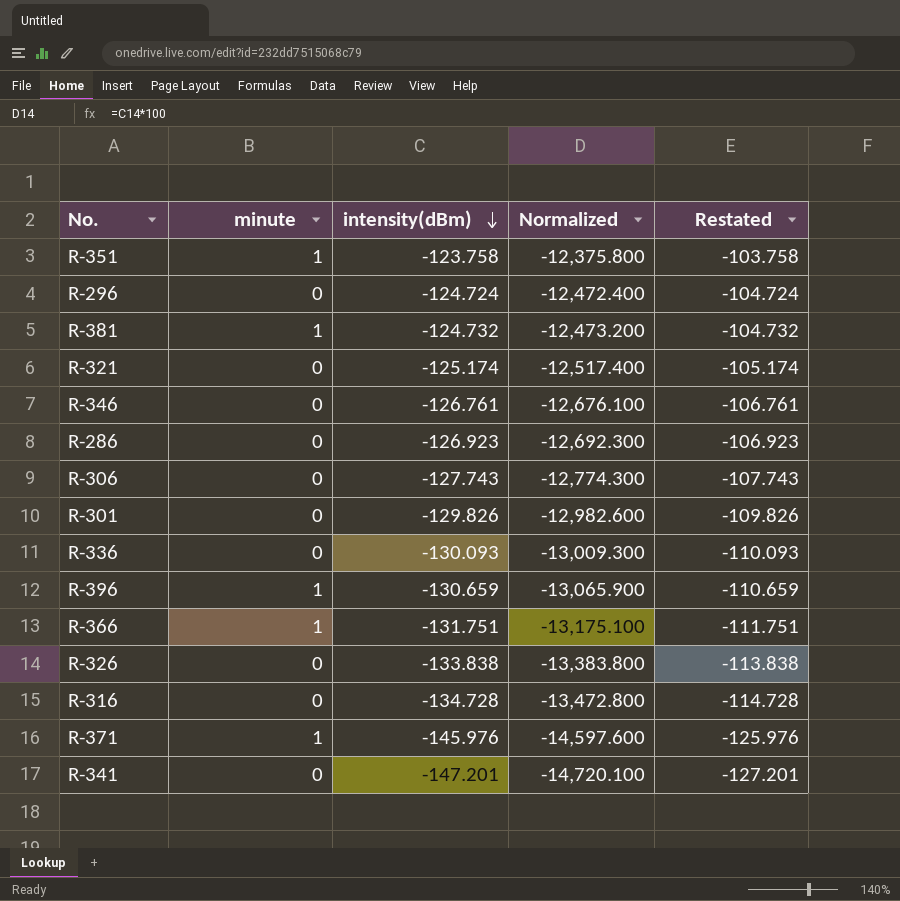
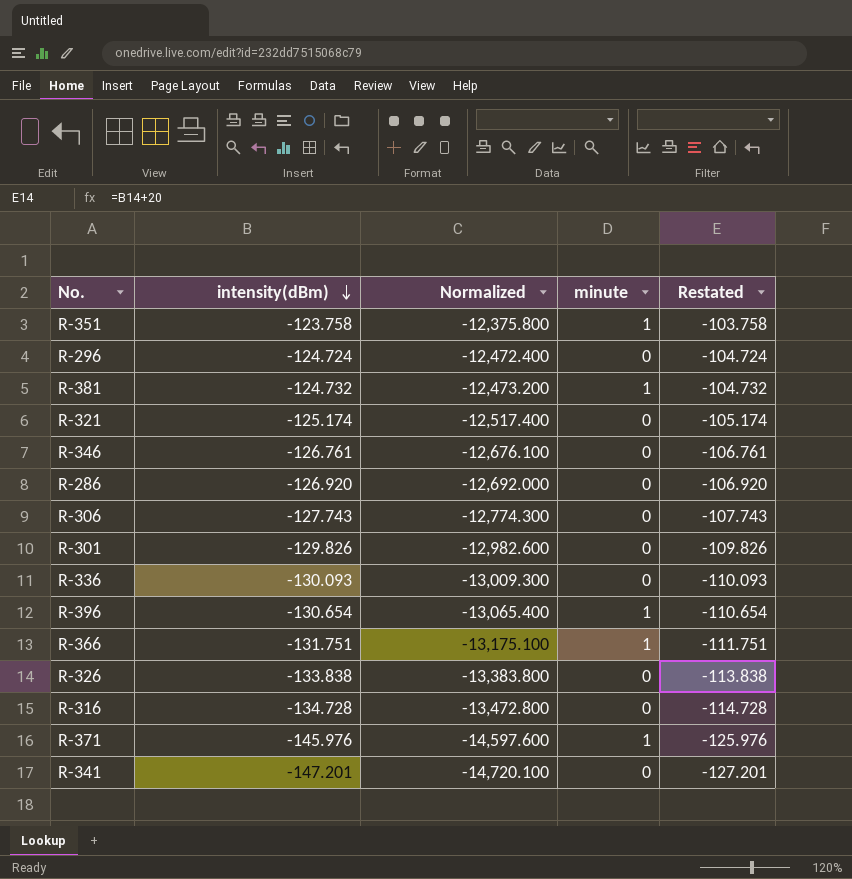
column minute | position: 2 -> 4
R-286 | intensity(dBm): -126.923 -> -126.920
R-286 | Normalized: -12,692.300 -> -12,692.000
R-286 | Restated: -106.923 -> -106.920
R-396 | intensity(dBm): -130.659 -> -130.654
R-396 | Normalized: -13,065.900 -> -13,065.400
R-396 | Restated: -110.659 -> -110.654

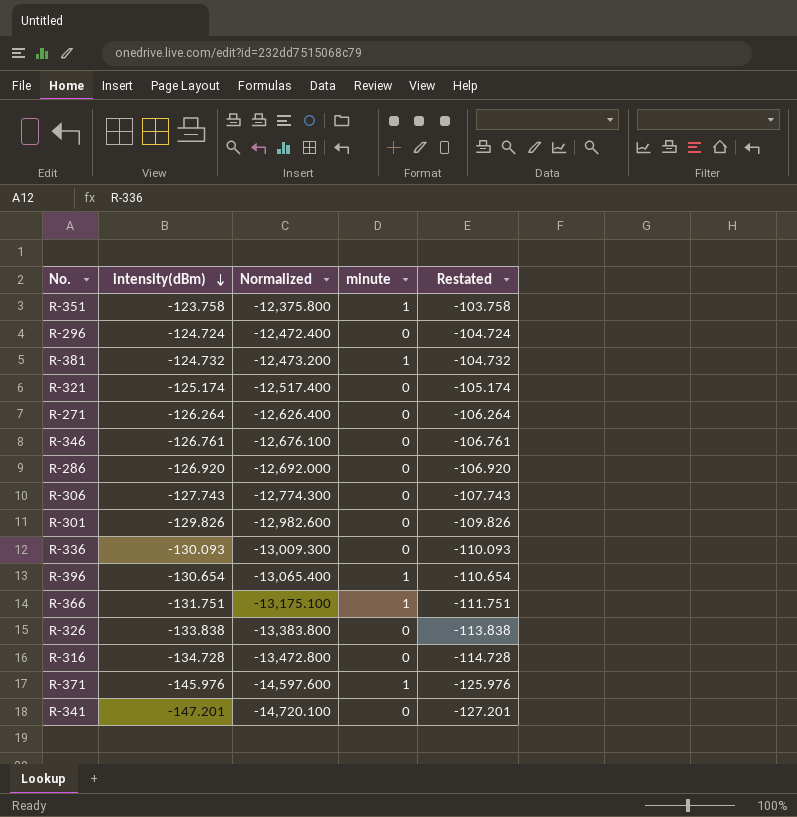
row R-271: none -> -126.264 | -12,626.400 | 0 | -106.264

